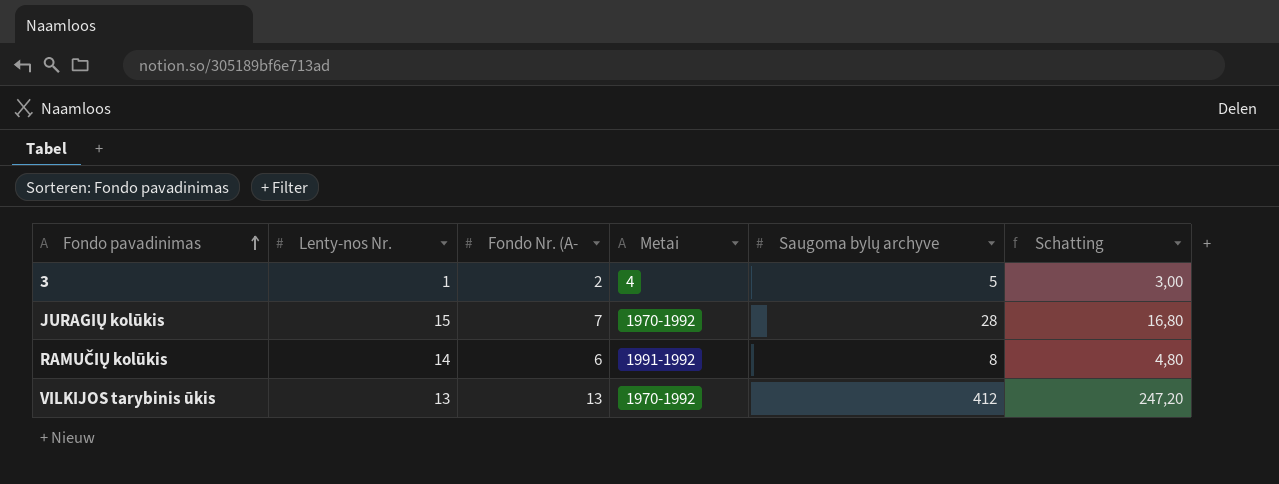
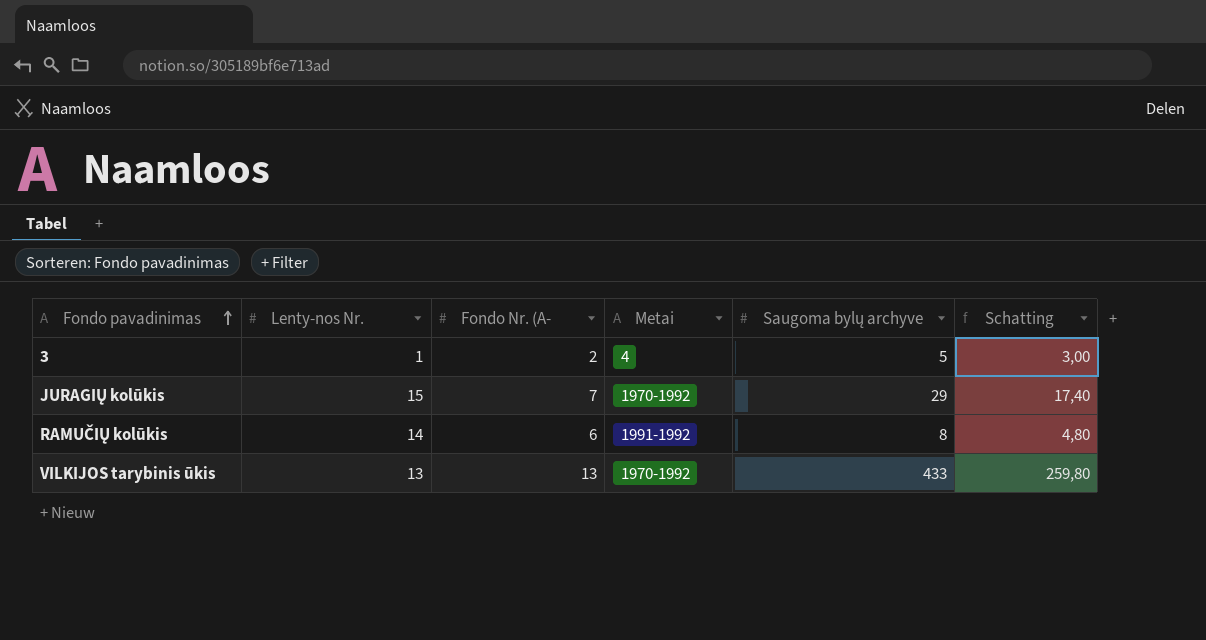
JURAGIŲ kolūkis | Saugoma bylų archyve: 28 -> 29
JURAGIŲ kolūkis | Schatting: 16,80 -> 17,40
VILKIJOS tarybinis ūkis | Saugoma bylų archyve: 412 -> 433
VILKIJOS tarybinis ūkis | Schatting: 247,20 -> 259,80

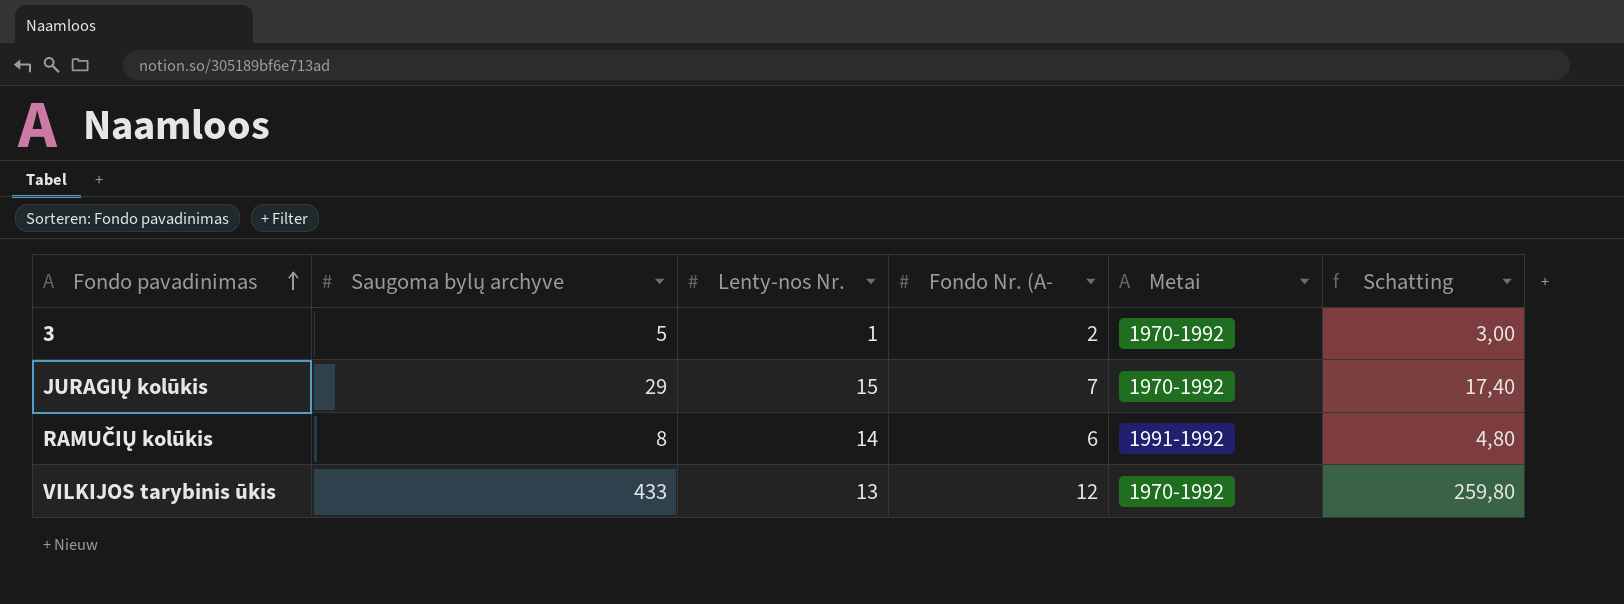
column Saugoma bylų archyve | position: 5 -> 2
3 | Metai: 4 -> 1970-1992
VILKIJOS tarybinis ūkis | Fondo Nr. (A-: 13 -> 12

